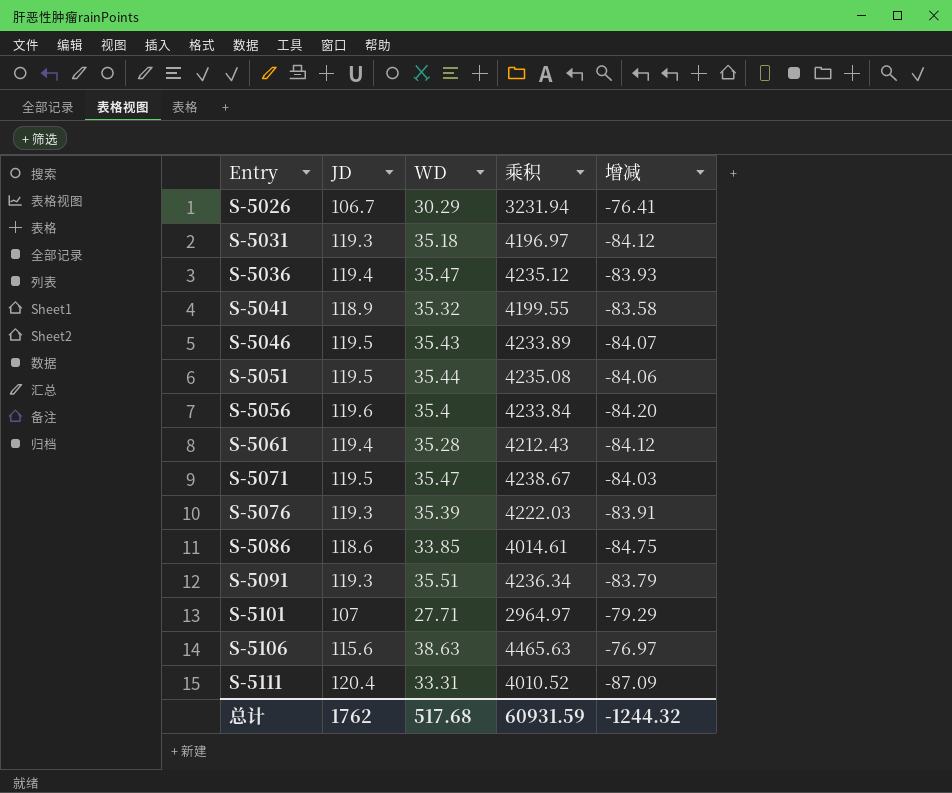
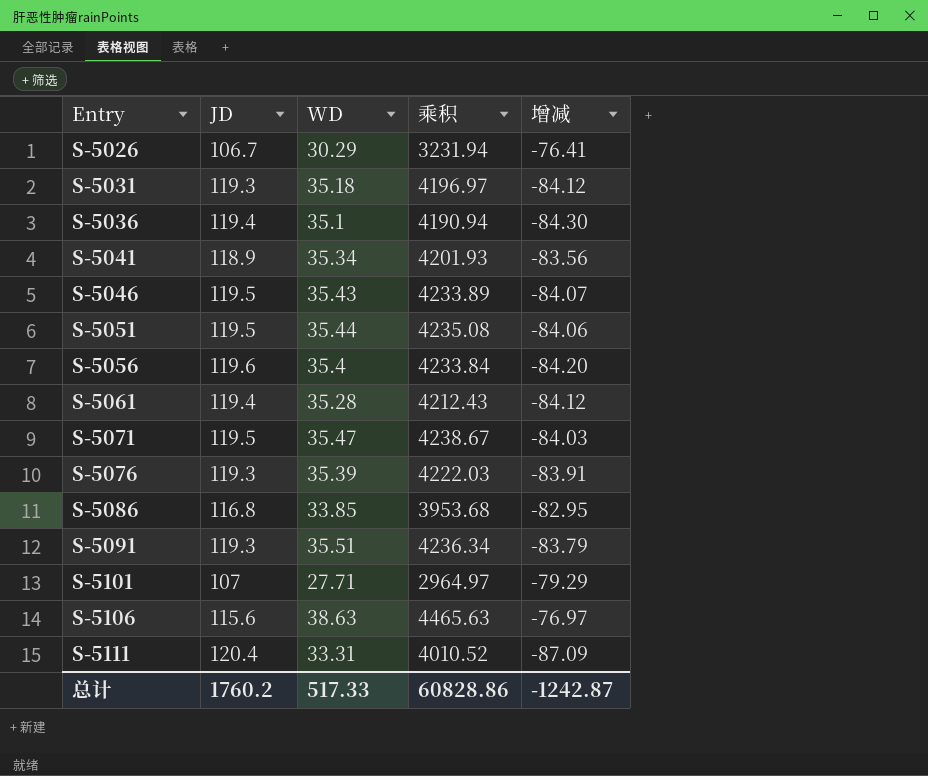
S-5036 | WD: 35.47 -> 35.1
S-5036 | 乘积: 4235.12 -> 4190.94
S-5036 | 增减: -83.93 -> -84.30
S-5041 | WD: 35.32 -> 35.34
S-5041 | 乘积: 4199.55 -> 4201.93
S-5041 | 增减: -83.58 -> -83.56
S-5086 | JD: 118.6 -> 116.8
S-5086 | 乘积: 4014.61 -> 3953.68
S-5086 | 增减: -84.75 -> -82.95
总计 | JD: 1762 -> 1760.2
总计 | WD: 517.68 -> 517.33
总计 | 乘积: 60931.59 -> 60828.86
总计 | 增减: -1244.32 -> -1242.87

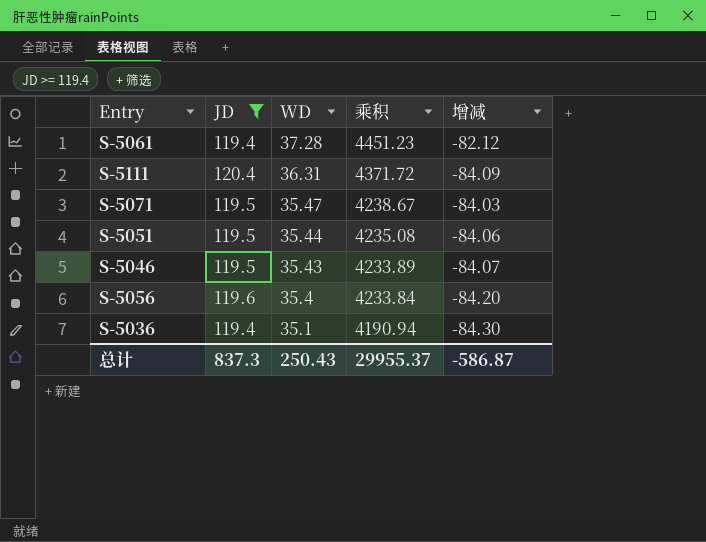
filter: none -> JD >= 119.4
row order: Entry ascending -> WD descending
S-5061 | WD: 35.28 -> 37.28
S-5061 | 乘积: 4212.43 -> 4451.23
S-5061 | 增减: -84.12 -> -82.12
S-5111 | WD: 33.31 -> 36.31
S-5111 | 乘积: 4010.52 -> 4371.72
S-5111 | 增减: -87.09 -> -84.09
总计 | JD: 1760.2 -> 837.3
总计 | WD: 517.33 -> 250.43
总计 | 乘积: 60828.86 -> 29955.37
总计 | 增减: -1242.87 -> -586.87

